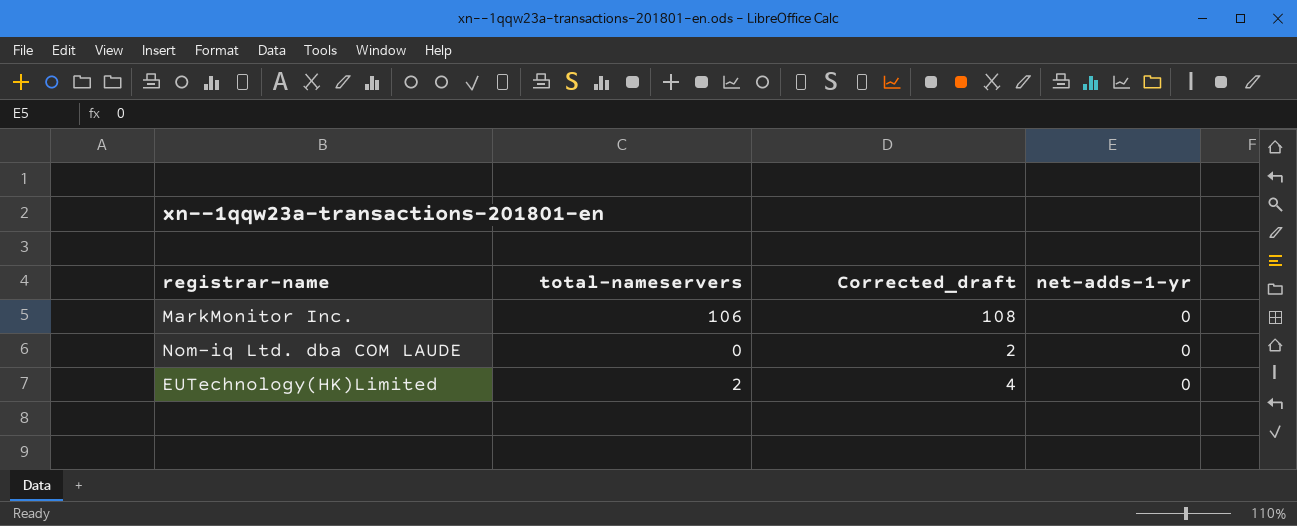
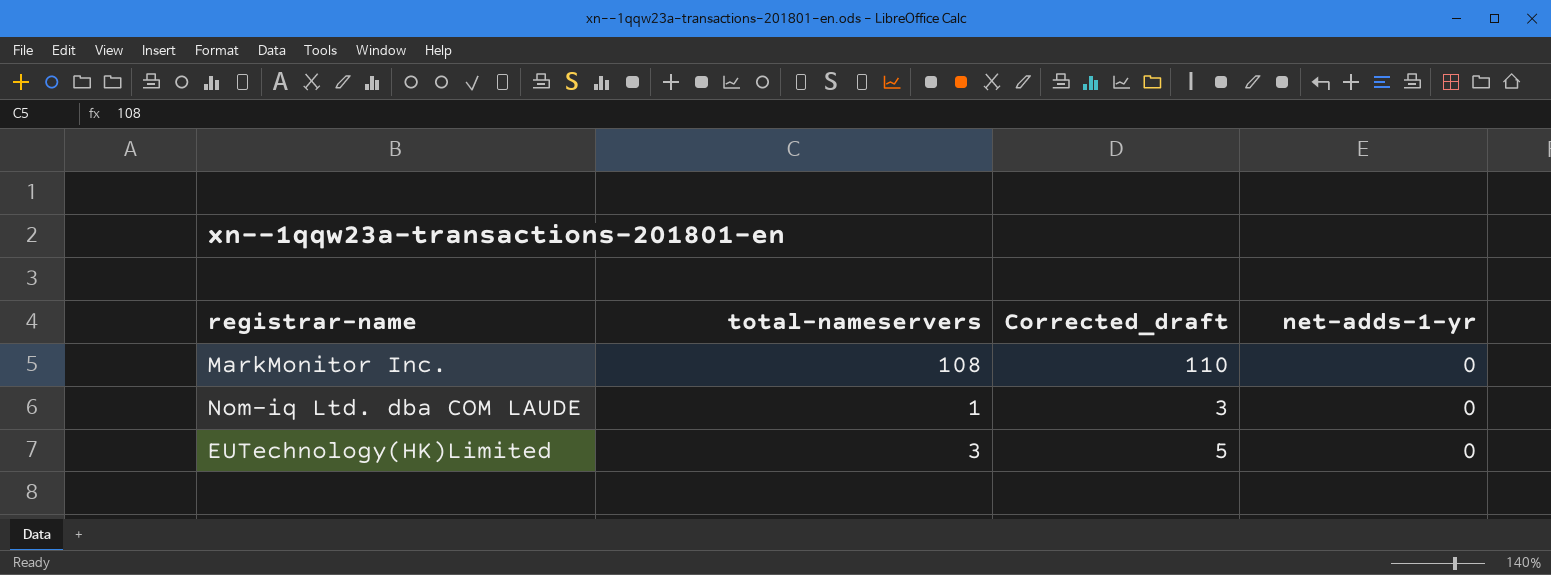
MarkMonitor Inc. | total-nameservers: 106 -> 108
MarkMonitor Inc. | Corrected_draft: 108 -> 110
Nom-iq Ltd. dba COM LAUDE | total-nameservers: 0 -> 1
Nom-iq Ltd. dba COM LAUDE | Corrected_draft: 2 -> 3
EUTechnology(HK)Limited | total-nameservers: 2 -> 3
EUTechnology(HK)Limited | Corrected_draft: 4 -> 5

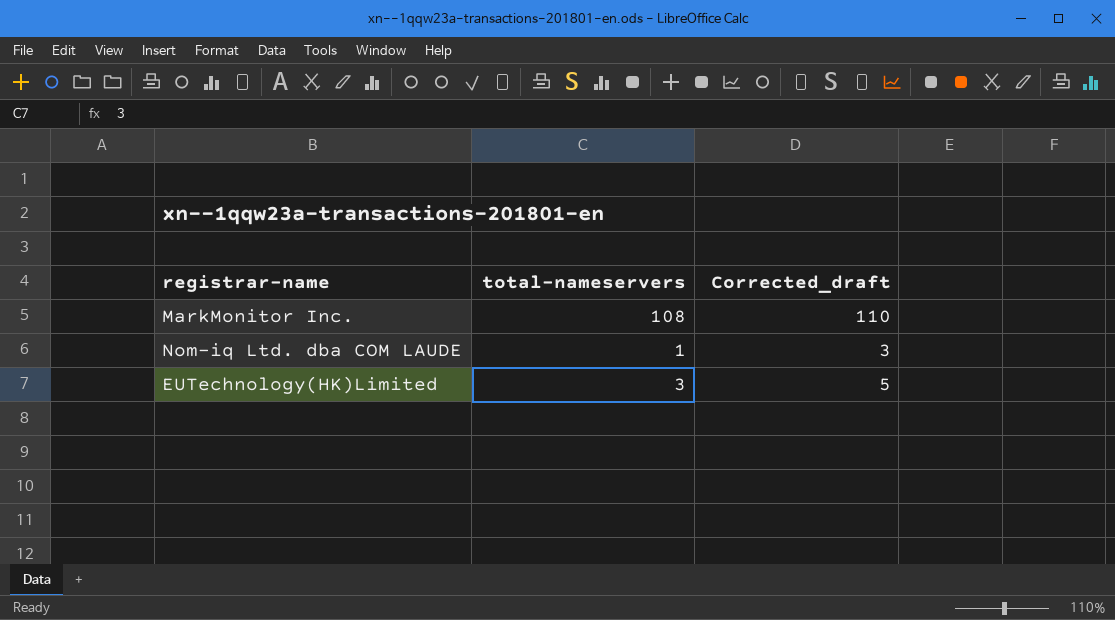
column net-adds-1-yr | position: 4 -> none

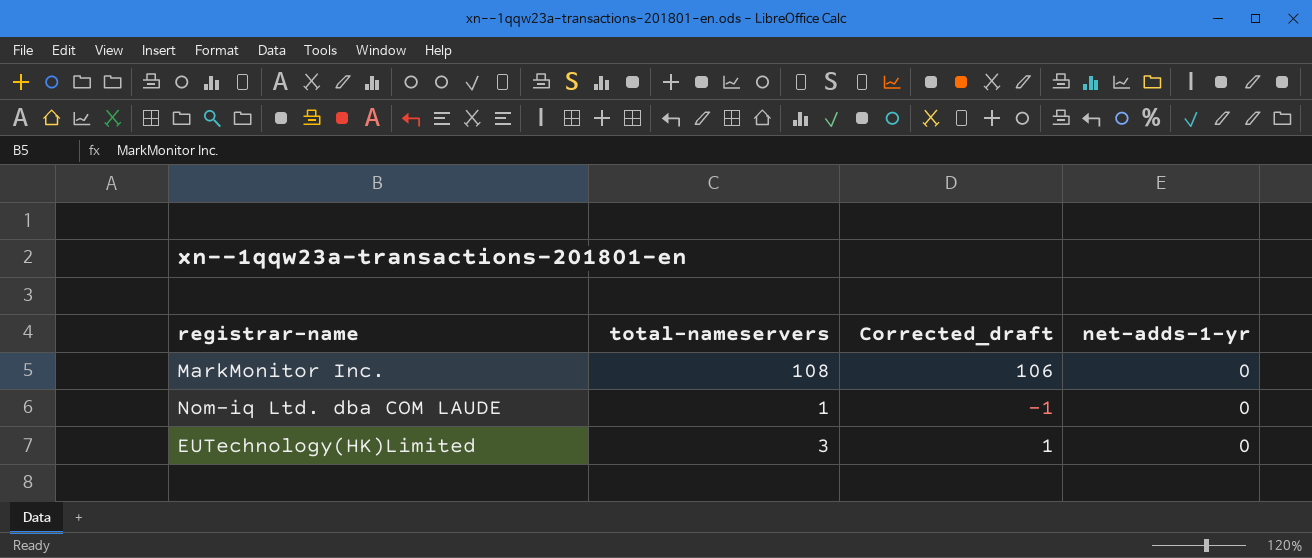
column Corrected_draft | formula: [total-nameservers] + 2 -> [total-nameservers] - 2
column net-adds-1-yr | position: none -> 4

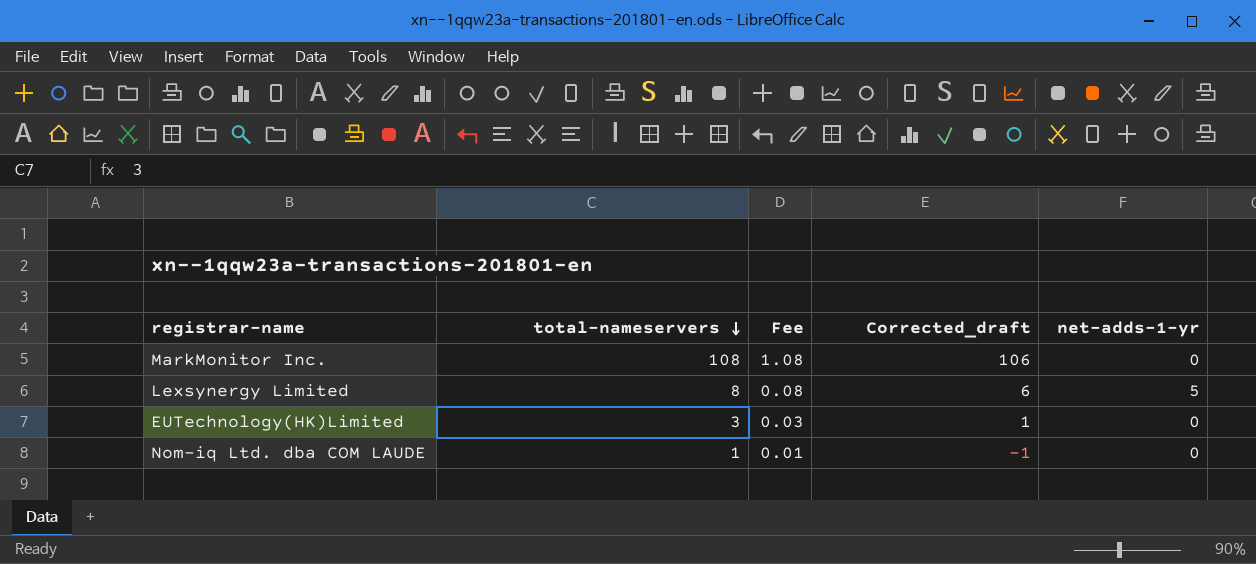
row order: none -> total-nameservers descending
column Fee | formula: none -> [total-nameservers] * 0.01
row Lexsynergy Limited: none -> 8 | 0.08 | 6 | 5

